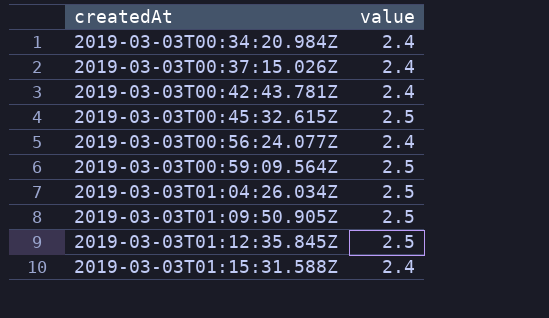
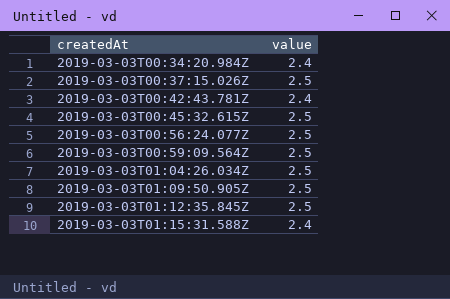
2019-03-03T00:37:15.026Z | value: 2.4 -> 2.5
2019-03-03T00:56:24.077Z | value: 2.4 -> 2.5

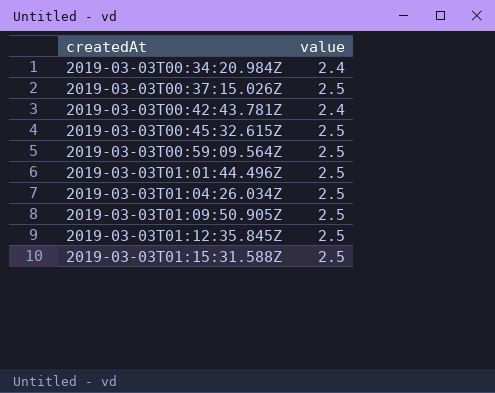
row 2019-03-03T00:56:24.077Z: 2.5 -> none
row 2019-03-03T01:01:44.496Z: none -> 2.5
2019-03-03T01:15:31.588Z | value: 2.4 -> 2.5

